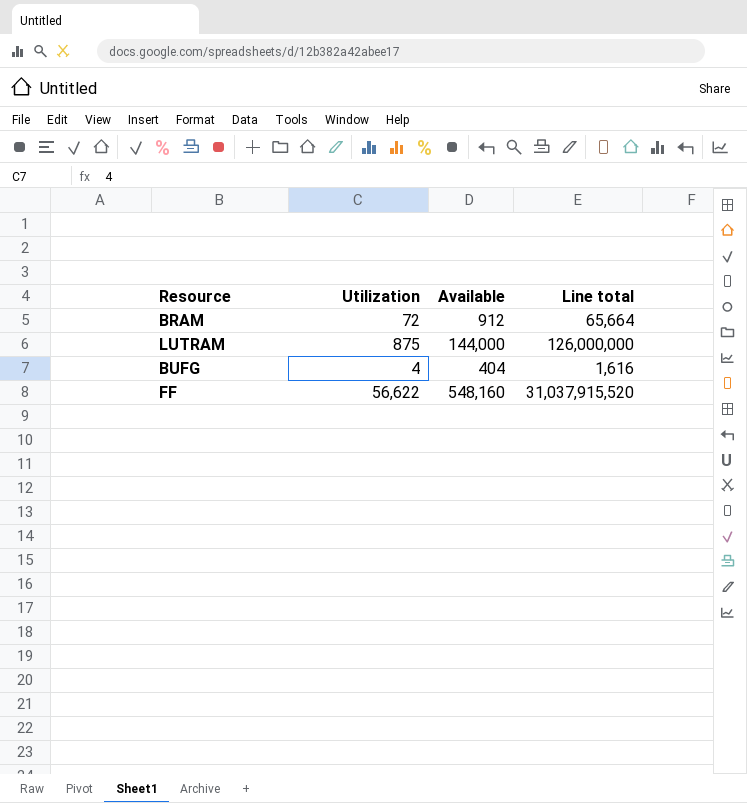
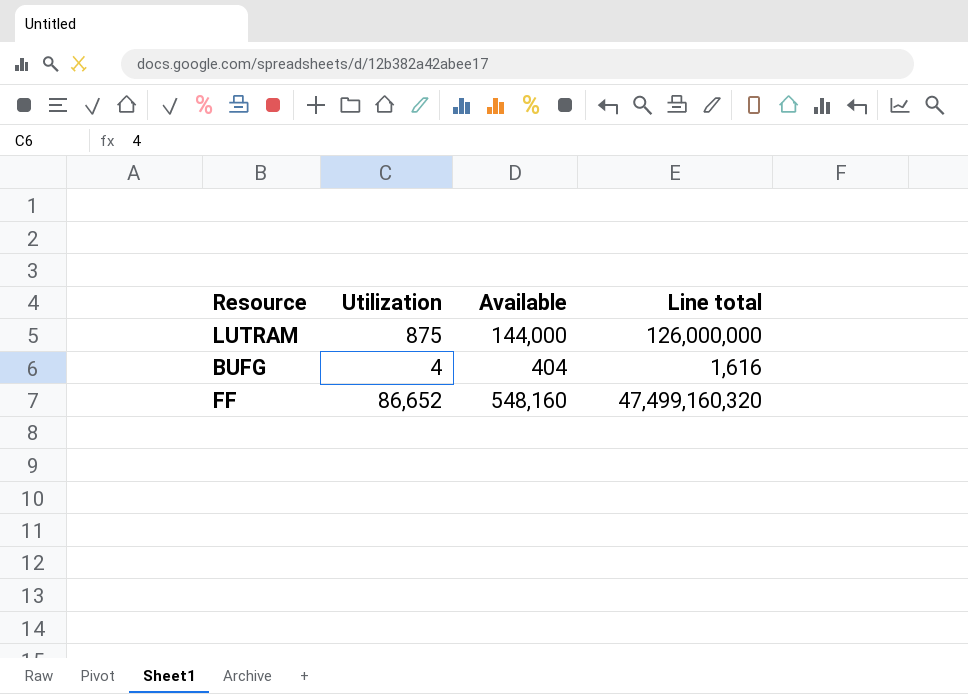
row BRAM: 72 | 912 | 65,664 -> none
FF | Utilization: 56,622 -> 86,652
FF | Line total: 31,037,915,520 -> 47,499,160,320

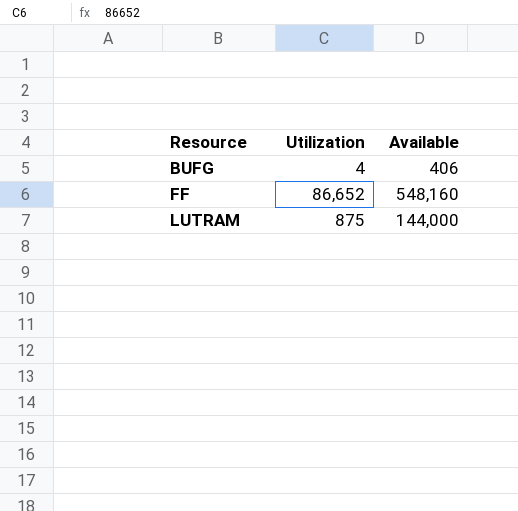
row order: none -> Resource ascending
column Line total | formula: [Utilization] * [Available] -> none
BUFG | Available: 404 -> 406

